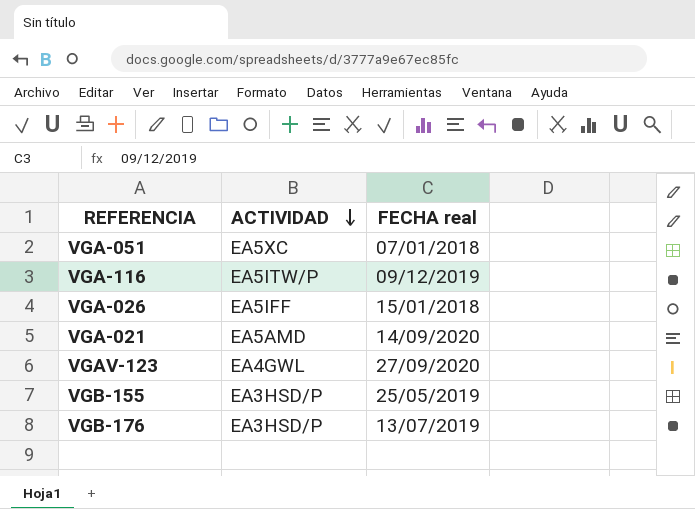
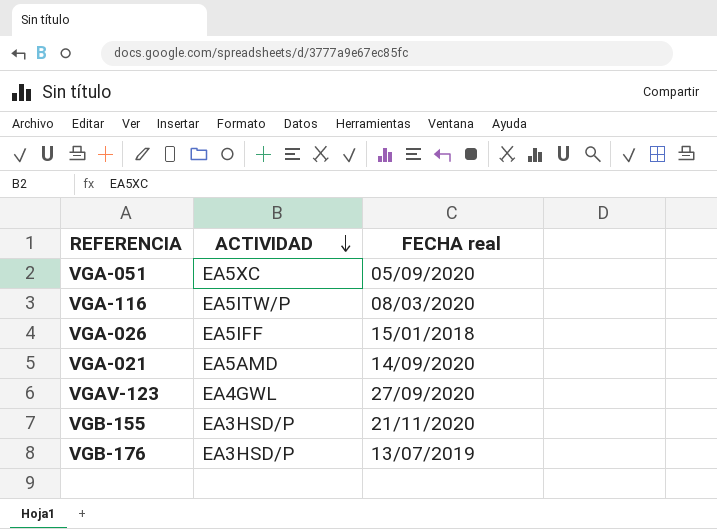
VGA-051 | FECHA real: 07/01/2018 -> 05/09/2020
VGA-116 | FECHA real: 09/12/2019 -> 08/03/2020
VGB-155 | FECHA real: 25/05/2019 -> 21/11/2020

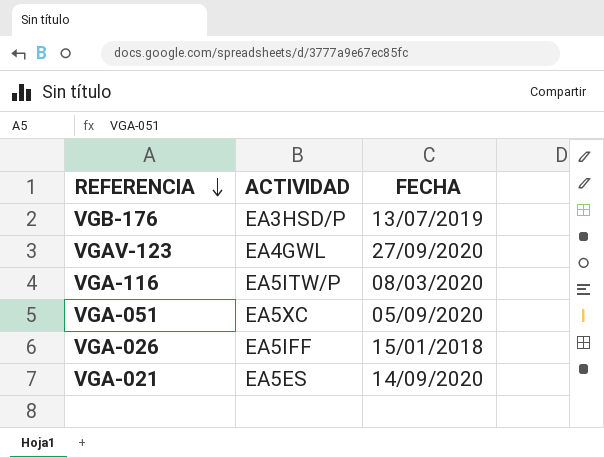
row order: ACTIVIDAD descending -> REFERENCIA descending
column name: FECHA real -> FECHA
row VGB-155: EA3HSD/P | 21/11/2020 -> none
VGA-021 | ACTIVIDAD: EA5AMD -> EA5ES

